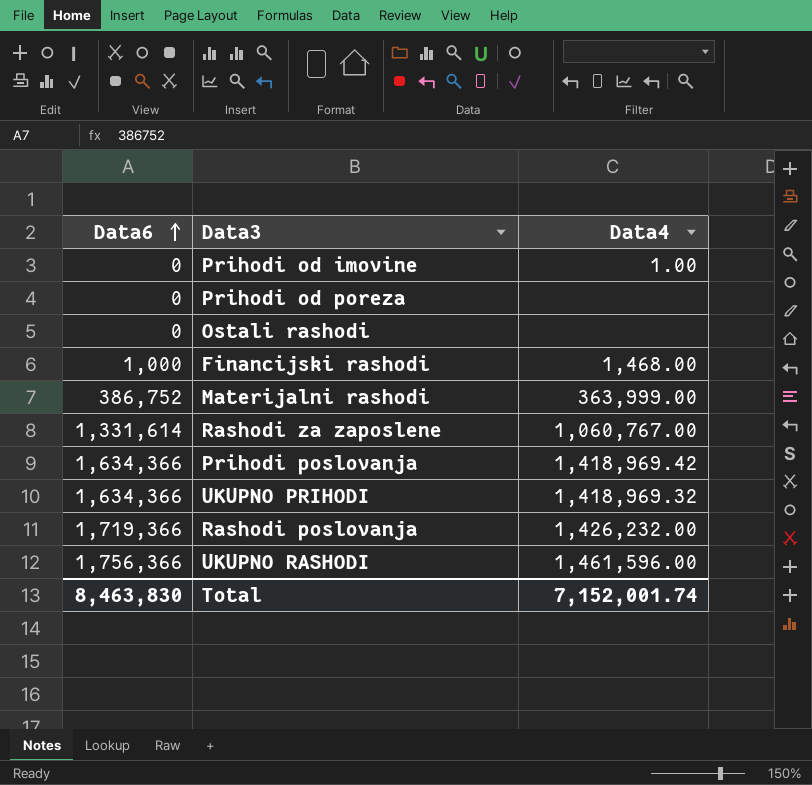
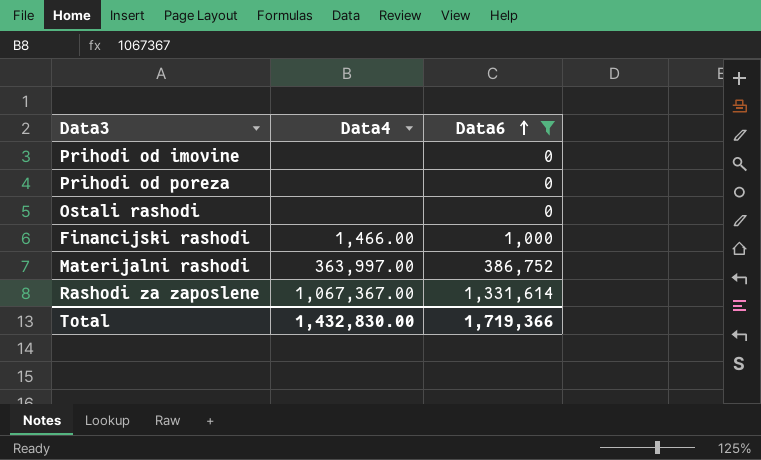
filter: none -> Data6 <= 1,331,614
column Data6 | position: 1 -> 3
Prihodi od imovine | Data4: 1.00 -> none
Financijski rashodi | Data4: 1,468.00 -> 1,466.00
Materijalni rashodi | Data4: 363,999.00 -> 363,997.00
Rashodi za zaposlene | Data4: 1,060,767.00 -> 1,067,367.00
Total | Data4: 7,152,001.74 -> 1,432,830.00
Total | Data6: 8,463,830 -> 1,719,366

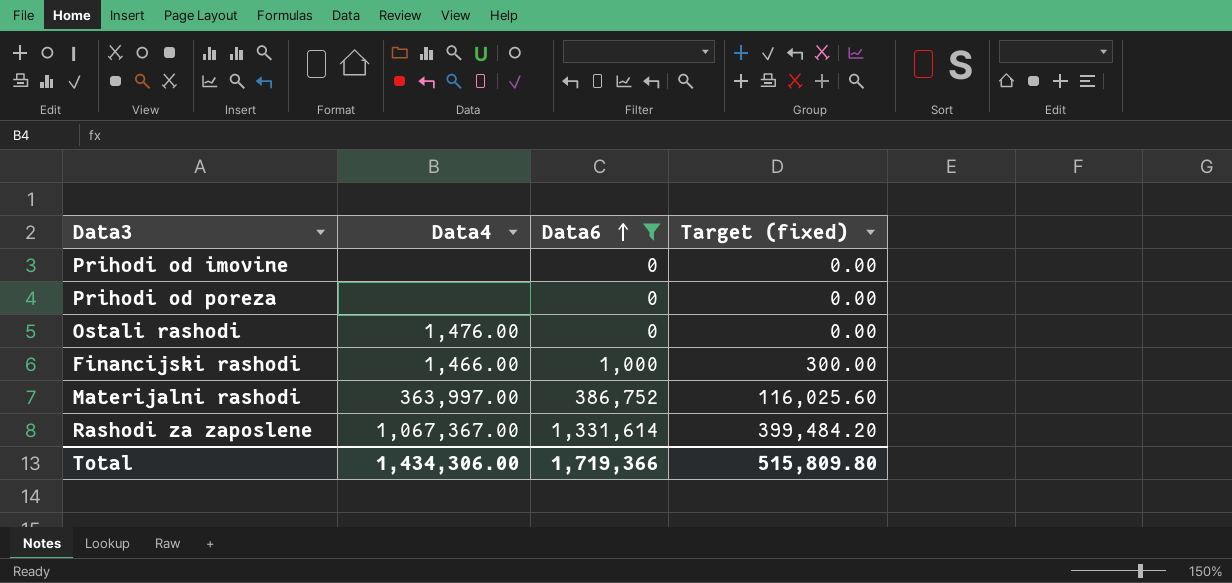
column Target (fixed) | formula: none -> [Data6] * 0.3
Ostali rashodi | Data4: none -> 1,476.00
Total | Data4: 1,432,830.00 -> 1,434,306.00

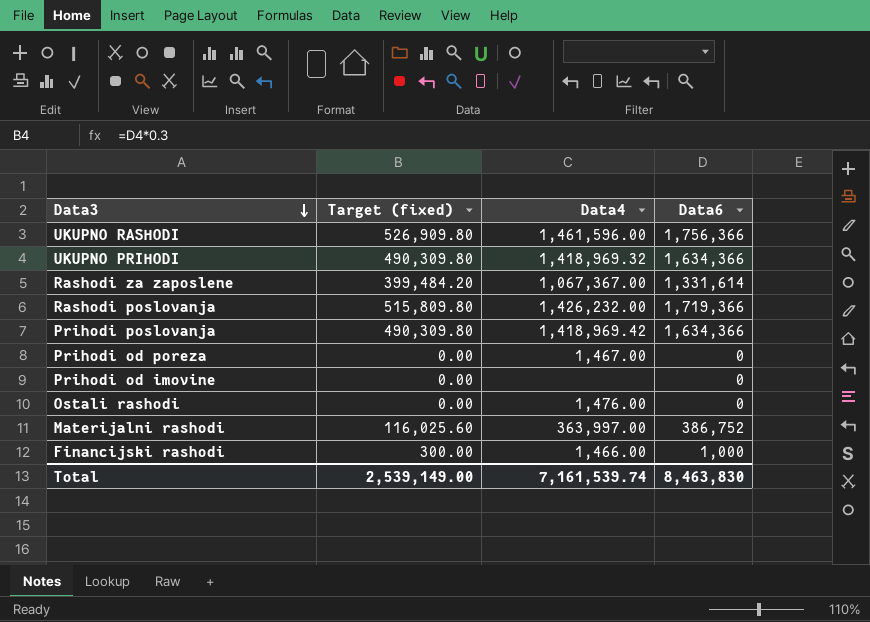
filter: Data6 <= 1,331,614 -> none
row order: Data6 ascending -> Data3 descending
column Target (fixed) | position: 4 -> 2
Prihodi od poreza | Data4: none -> 1,467.00
Total | Target (fixed): 515,809.80 -> 2,539,149.00
Total | Data4: 1,434,306.00 -> 7,161,539.74
Total | Data6: 1,719,366 -> 8,463,830

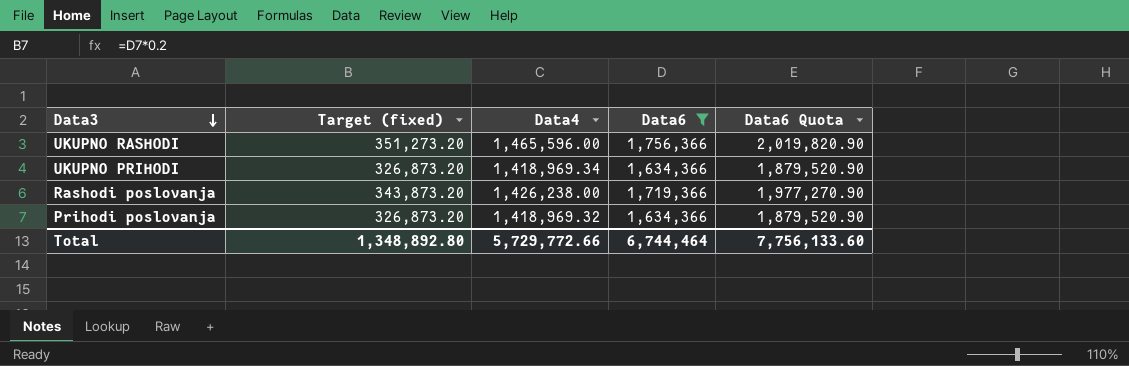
filter: none -> Data6 >= 1,634,366
column Target (fixed) | formula: [Data6] * 0.3 -> [Data6] * 0.2
column Data6 Quota | formula: none -> [Data6] * 1.15
UKUPNO RASHODI | Data4: 1,461,596.00 -> 1,465,596.00
UKUPNO PRIHODI | Data4: 1,418,969.32 -> 1,418,969.34
Rashodi poslovanja | Data4: 1,426,232.00 -> 1,426,238.00
Prihodi poslovanja | Data4: 1,418,969.42 -> 1,418,969.32
Total | Target (fixed): 2,539,149.00 -> 1,348,892.80
Total | Data4: 7,161,539.74 -> 5,729,772.66
Total | Data6: 8,463,830 -> 6,744,464

